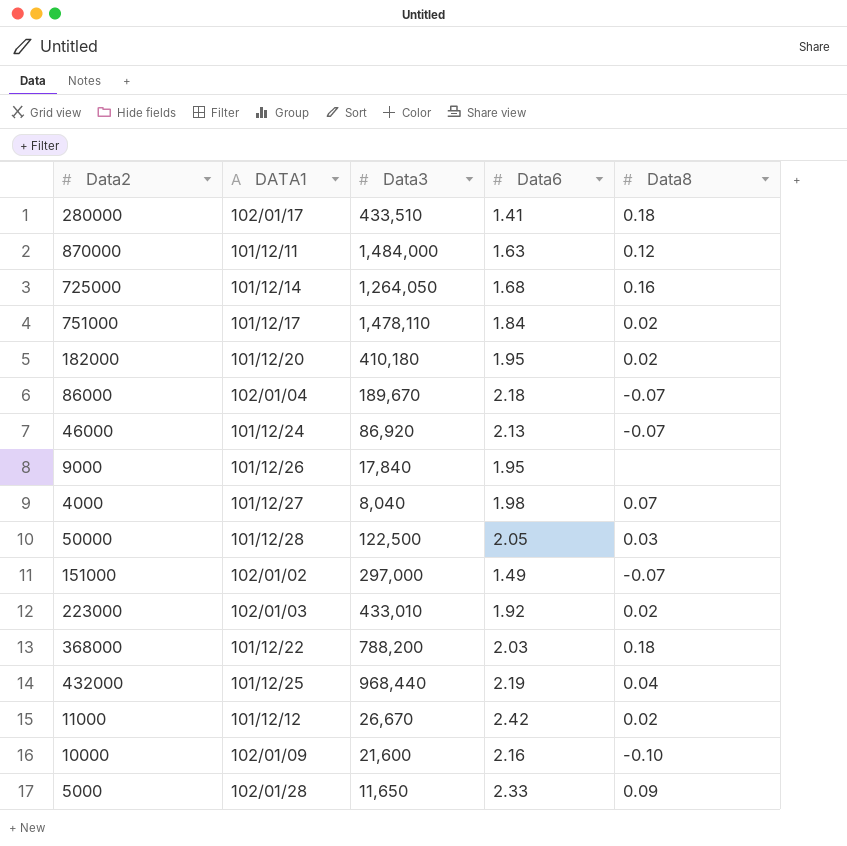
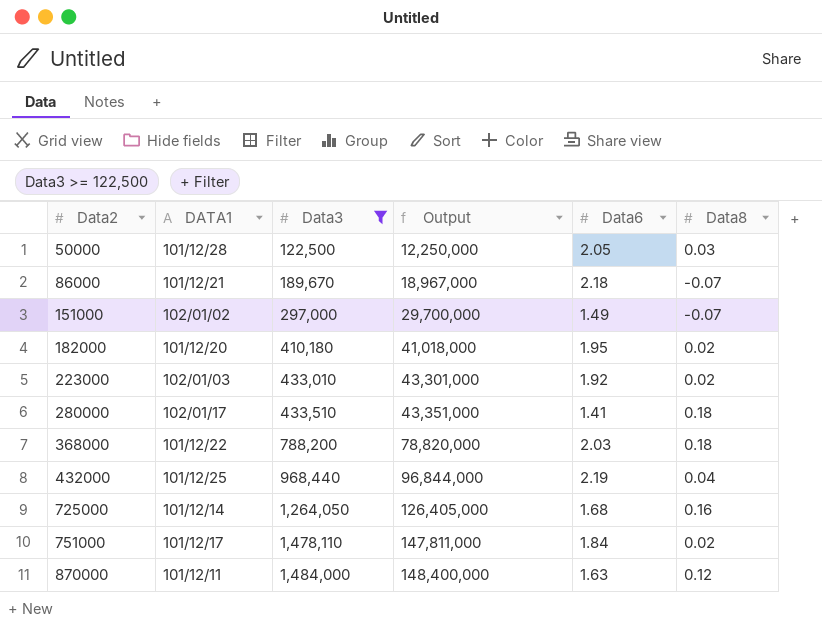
filter: none -> Data3 >= 122,500
row order: none -> Data2 ascending
column Output | formula: none -> [Data3] * 100
86000 | DATA1: 102/01/04 -> 101/12/21

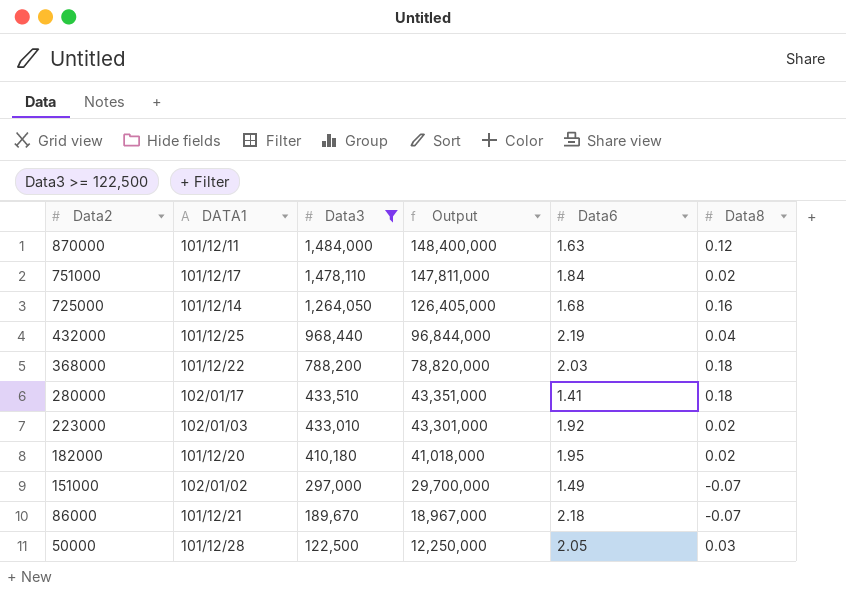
row order: Data2 ascending -> Data2 descending

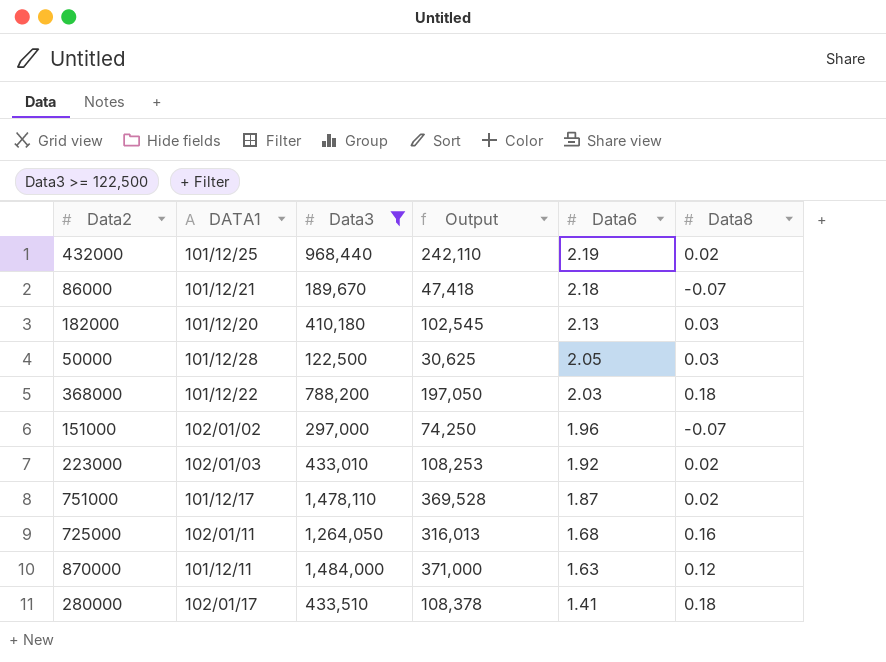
row order: Data2 descending -> Data6 descending
column Output | formula: [Data3] * 100 -> [Data3] * 0.25
432000 | Data8: 0.04 -> 0.02
182000 | Data6: 1.95 -> 2.13
182000 | Data8: 0.02 -> 0.03
151000 | Data6: 1.49 -> 1.96
751000 | Data6: 1.84 -> 1.87
725000 | DATA1: 101/12/14 -> 102/01/11

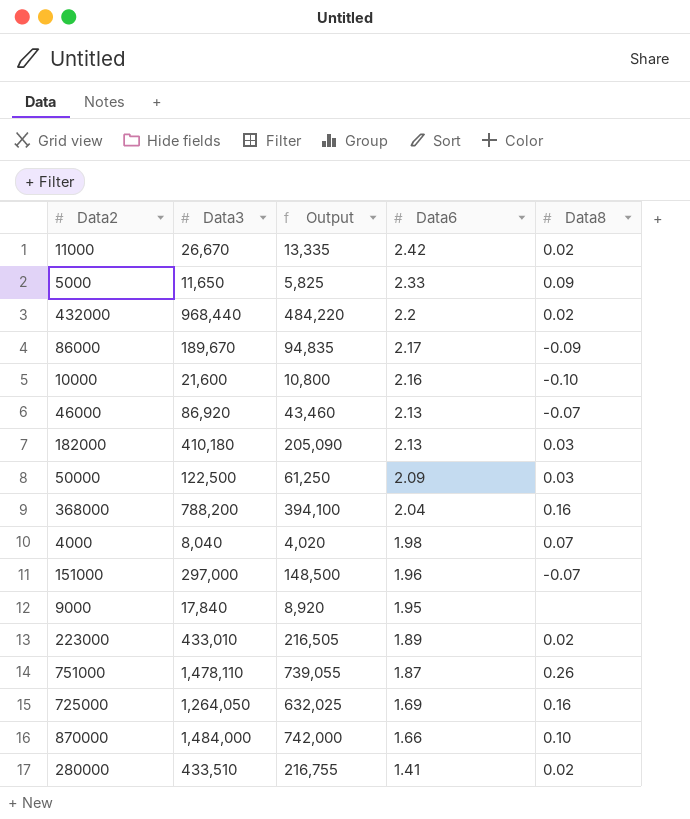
filter: Data3 >= 122,500 -> none
column DATA1 | position: 2 -> none
column Output | formula: [Data3] * 0.25 -> [Data3] * 0.5
432000 | Data6: 2.19 -> 2.2
86000 | Data6: 2.18 -> 2.17
86000 | Data8: -0.07 -> -0.09
50000 | Data6: 2.05 -> 2.09
368000 | Data6: 2.03 -> 2.04
368000 | Data8: 0.18 -> 0.16
223000 | Data6: 1.92 -> 1.89
751000 | Data8: 0.02 -> 0.26
725000 | Data6: 1.68 -> 1.69
870000 | Data6: 1.63 -> 1.66
870000 | Data8: 0.12 -> 0.10
280000 | Data8: 0.18 -> 0.02

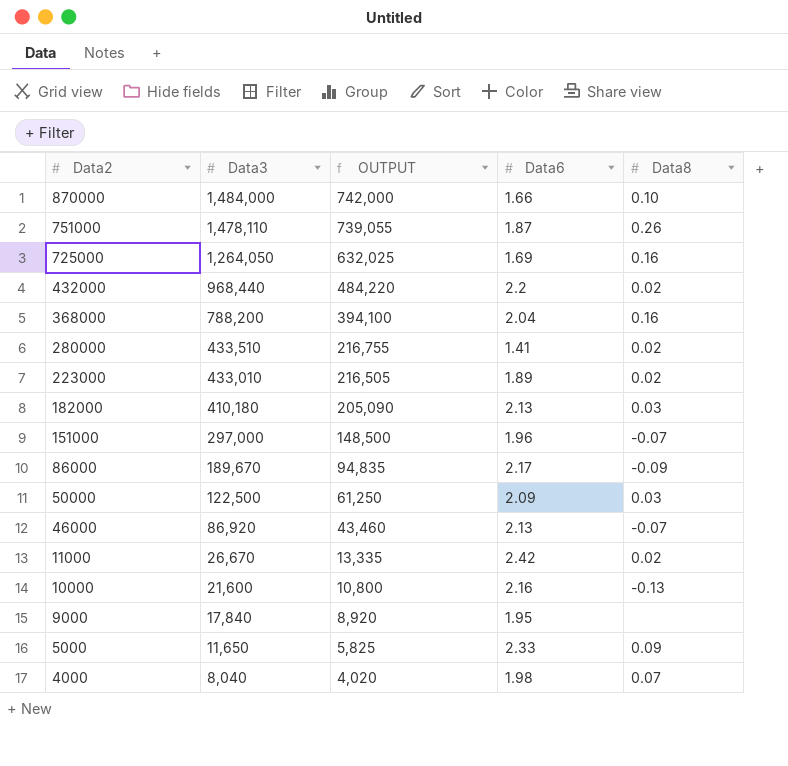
row order: Data6 descending -> Data2 descending
column name: Output -> OUTPUT
10000 | Data8: -0.10 -> -0.13

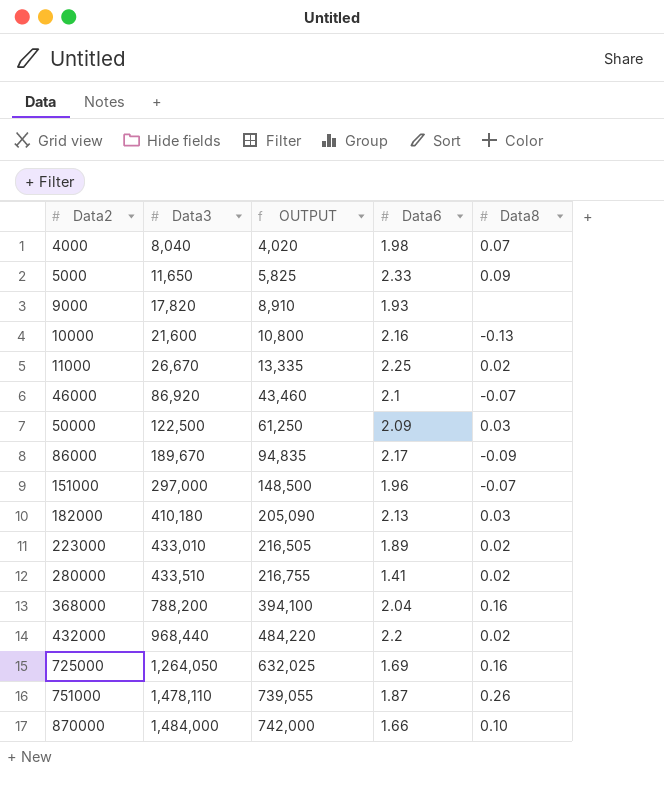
row order: Data2 descending -> Data2 ascending
9000 | Data3: 17,840 -> 17,820
9000 | OUTPUT: 8,920 -> 8,910
9000 | Data6: 1.95 -> 1.93
11000 | Data6: 2.42 -> 2.25
46000 | Data6: 2.13 -> 2.1

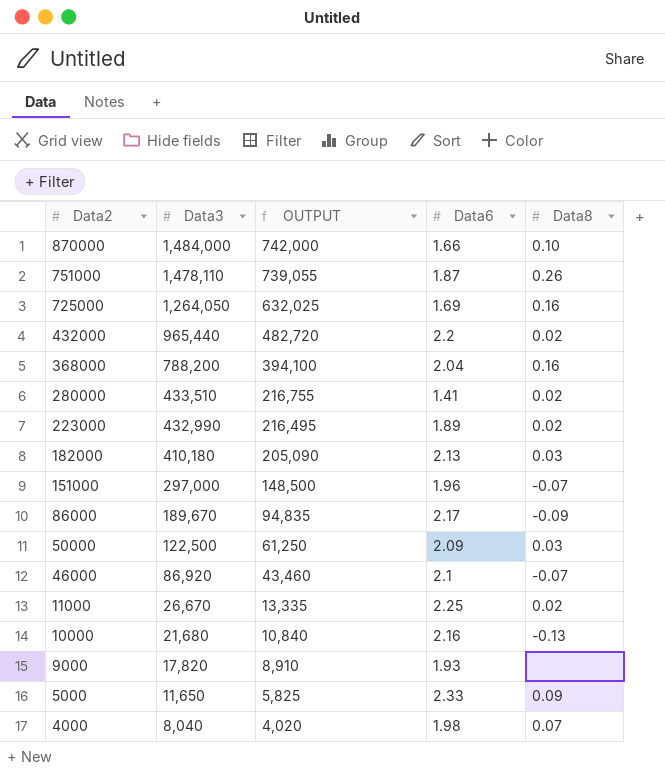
row order: Data2 ascending -> Data2 descending
432000 | Data3: 968,440 -> 965,440
432000 | OUTPUT: 484,220 -> 482,720
223000 | Data3: 433,010 -> 432,990
223000 | OUTPUT: 216,505 -> 216,495
10000 | Data3: 21,600 -> 21,680
10000 | OUTPUT: 10,800 -> 10,840

